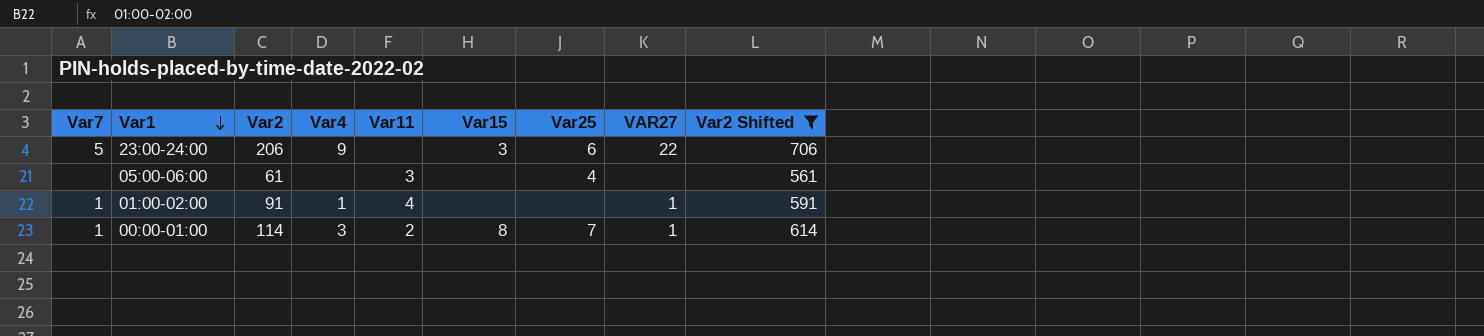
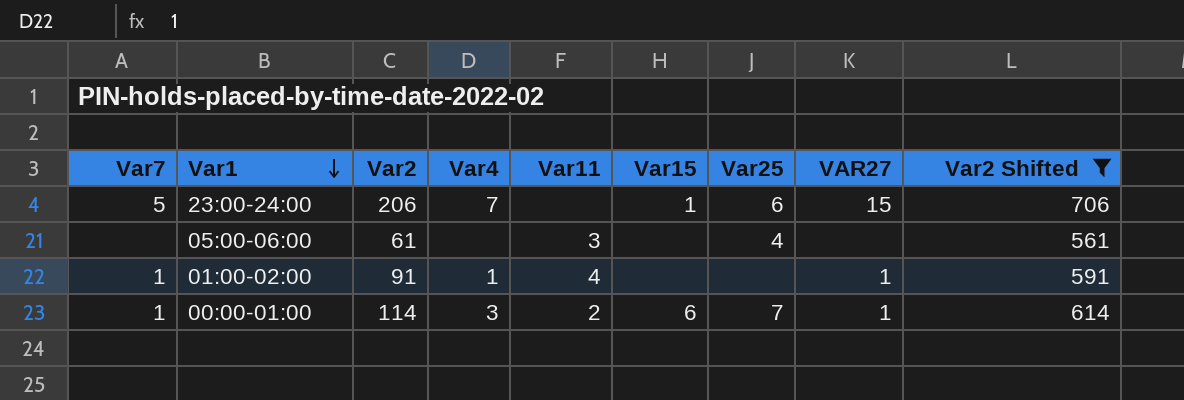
23:00-24:00 | Var4: 9 -> 7
23:00-24:00 | Var15: 3 -> 1
23:00-24:00 | VAR27: 22 -> 15
00:00-01:00 | Var15: 8 -> 6

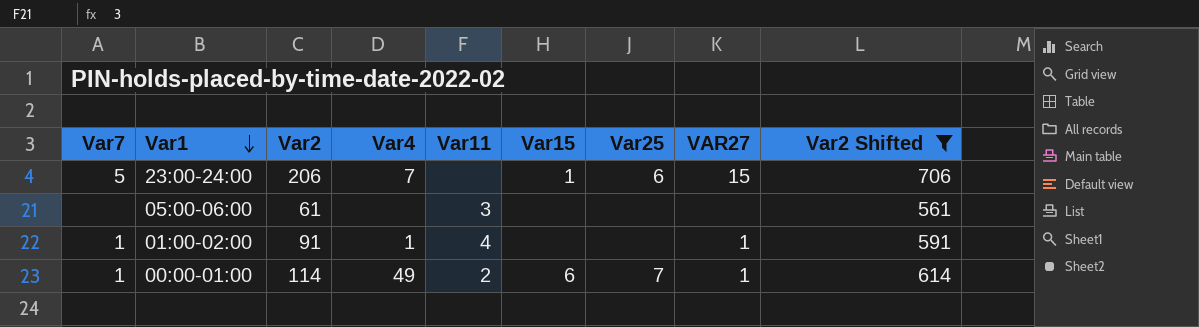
05:00-06:00 | Var25: 4 -> none
00:00-01:00 | Var4: 3 -> 49

